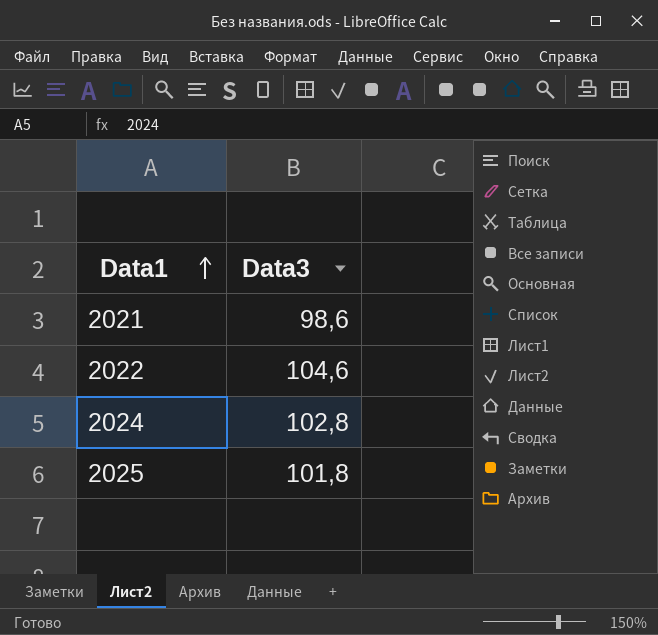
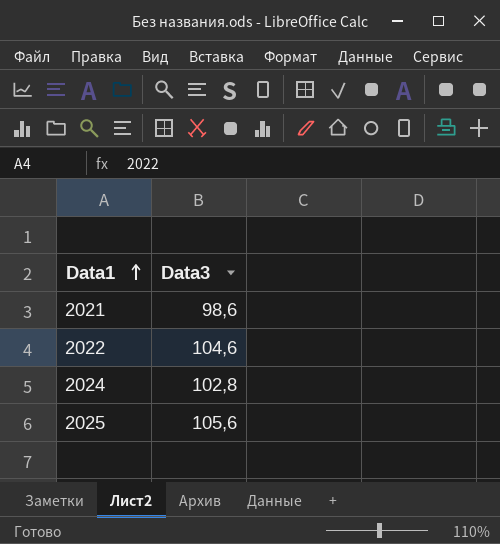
2025 | Data3: 101,8 -> 105,6

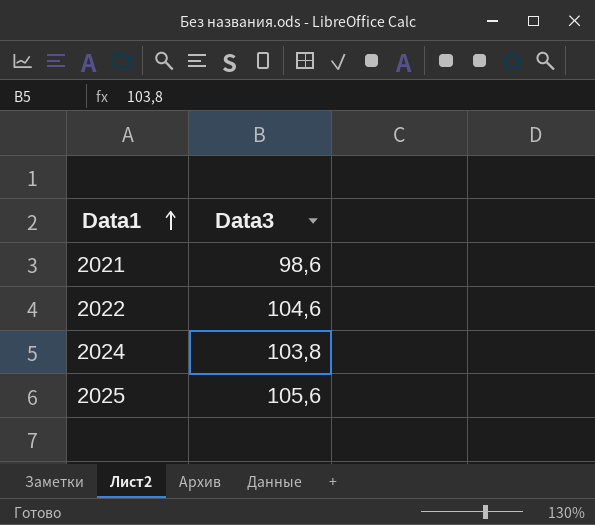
2024 | Data3: 102,8 -> 103,8

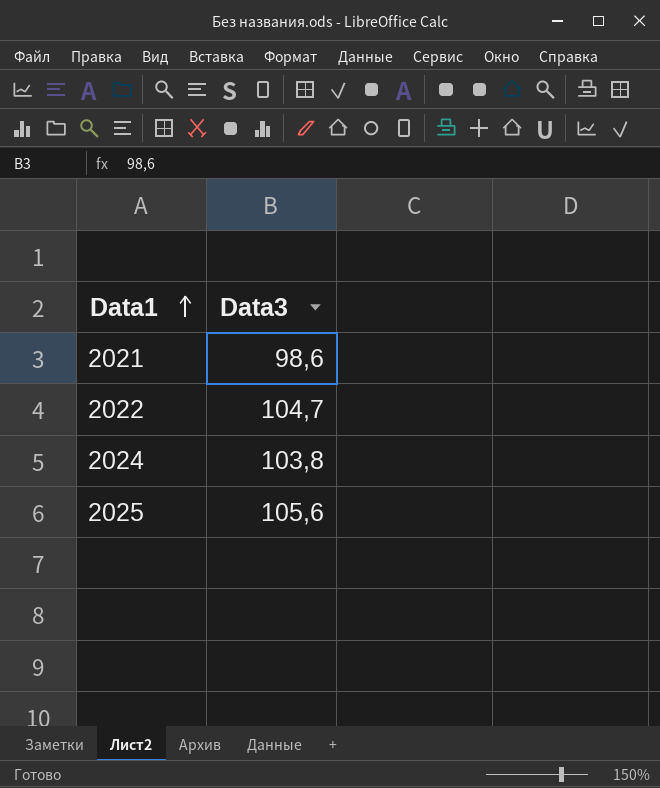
2022 | Data3: 104,6 -> 104,7

